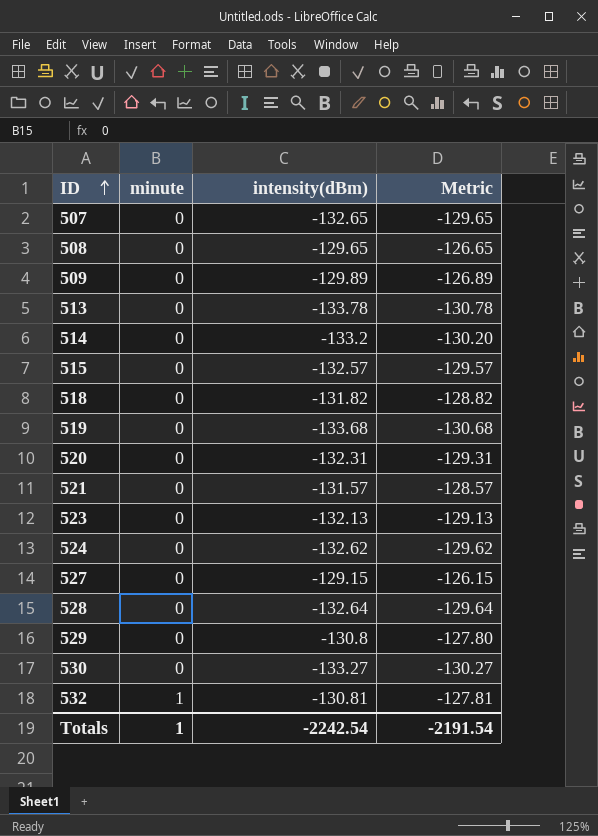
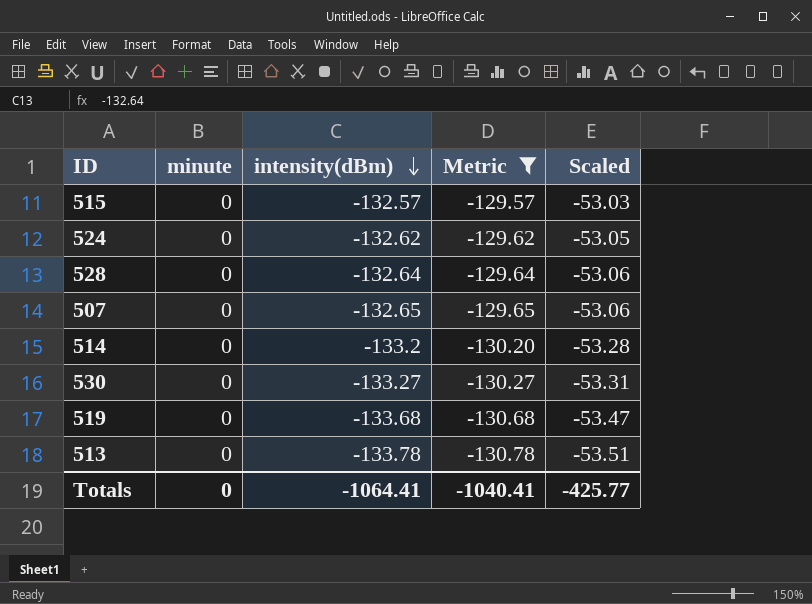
filter: none -> Metric <= -129.57
row order: ID ascending -> intensity(dBm) descending
column Scaled | formula: none -> [intensity(dBm)] * 0.4
Totals | minute: 1 -> 0
Totals | intensity(dBm): -2242.54 -> -1064.41
Totals | Metric: -2191.54 -> -1040.41

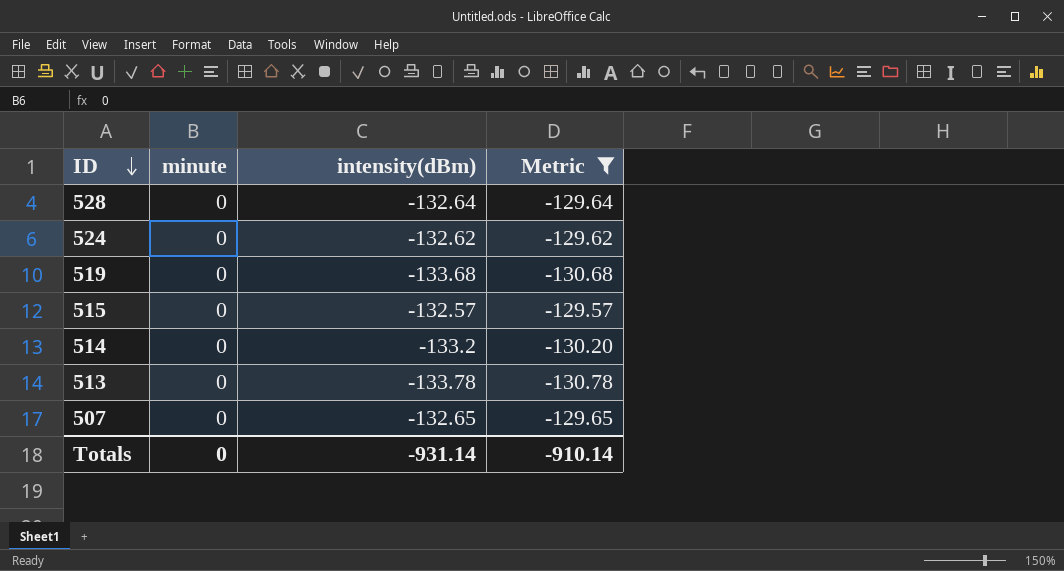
row order: intensity(dBm) descending -> ID descending
column Scaled | formula: [intensity(dBm)] * 0.4 -> none
row 530: 0 | -133.27 | -130.27 | -53.31 -> none
Totals | intensity(dBm): -1064.41 -> -931.14
Totals | Metric: -1040.41 -> -910.14

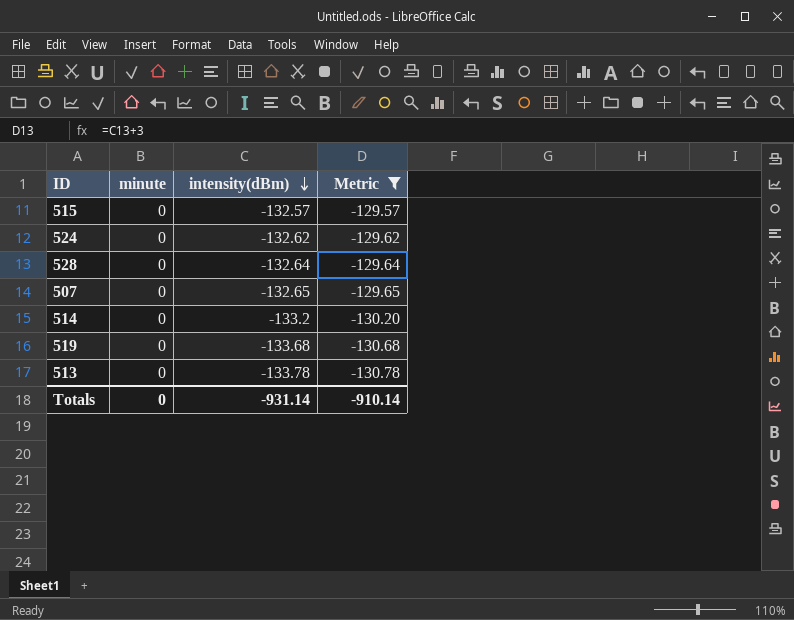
row order: ID descending -> intensity(dBm) descending

